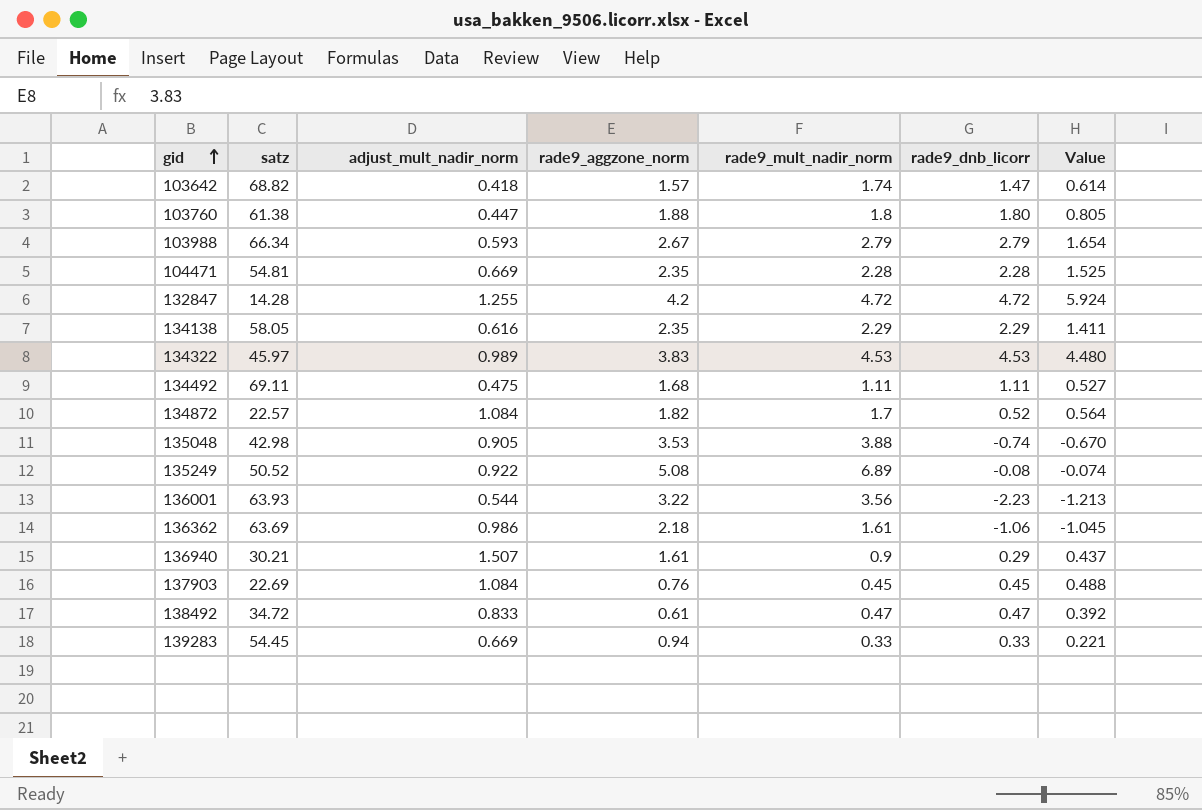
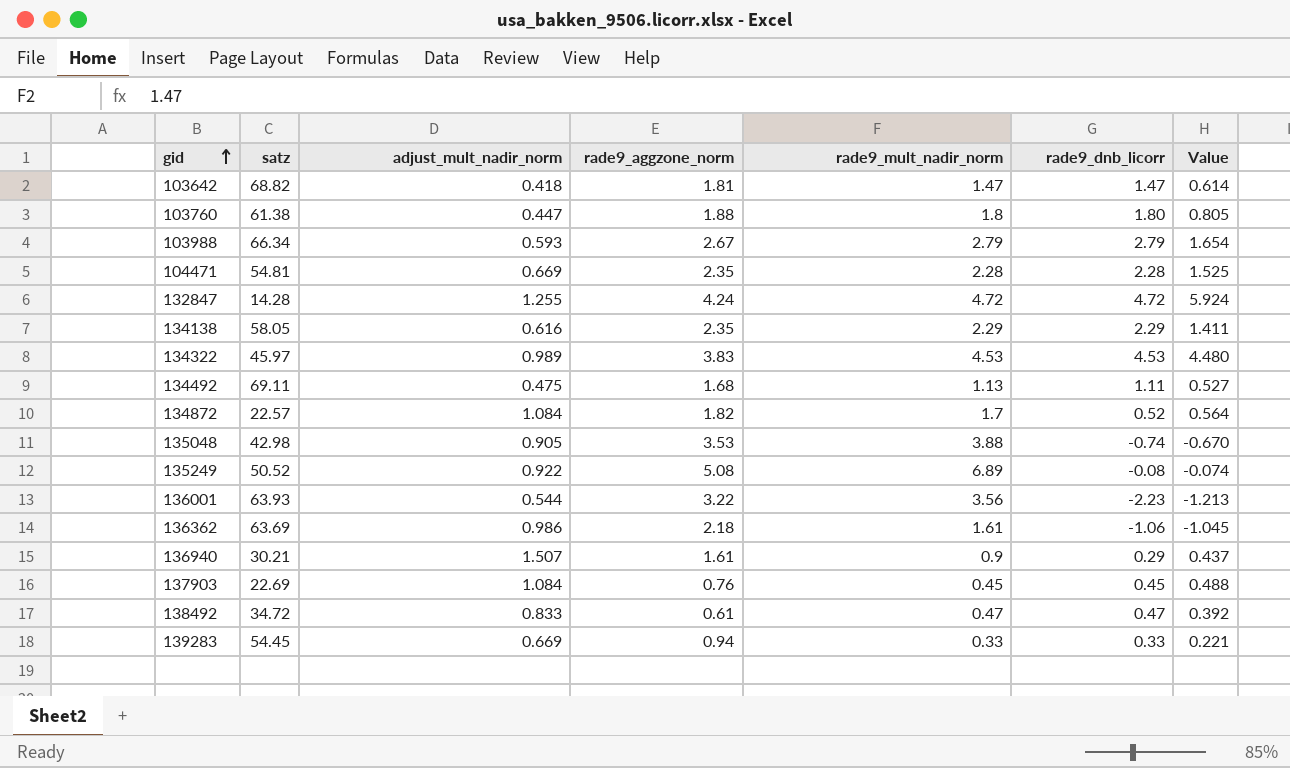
103642 | rade9_aggzone_norm: 1.57 -> 1.81
103642 | rade9_mult_nadir_norm: 1.74 -> 1.47
132847 | rade9_aggzone_norm: 4.2 -> 4.24
134492 | rade9_mult_nadir_norm: 1.11 -> 1.13

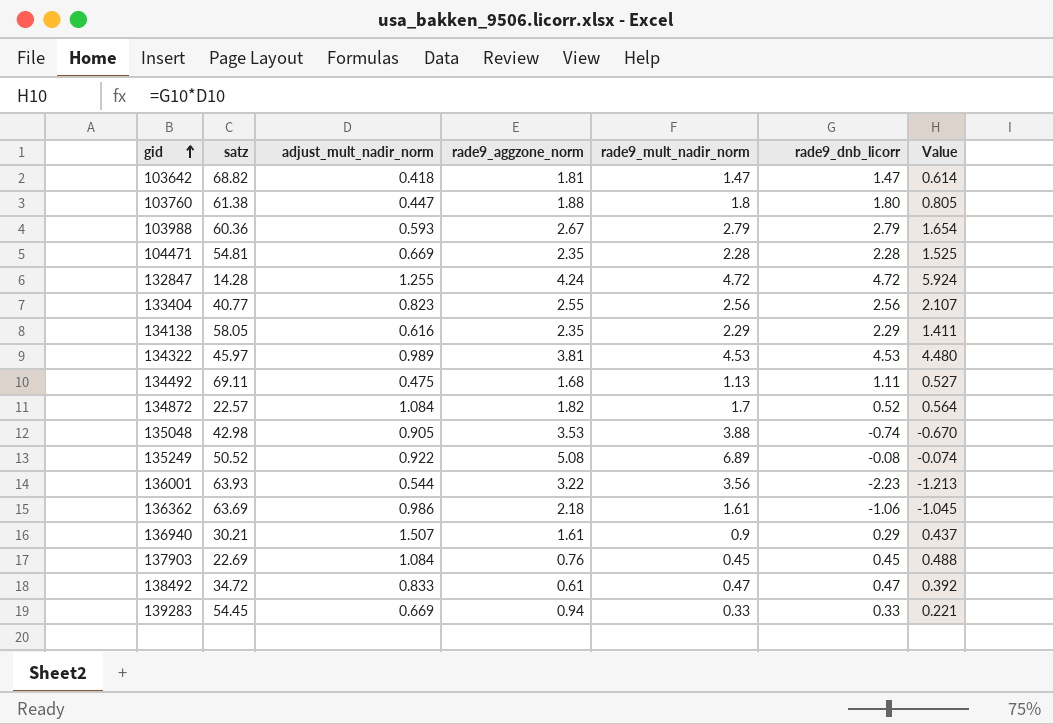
103988 | satz: 66.34 -> 60.36
row 133404: none -> 40.77 | 0.823 | 2.55 | 2.56 | 2.56 | 2.107
134322 | rade9_aggzone_norm: 3.83 -> 3.81

